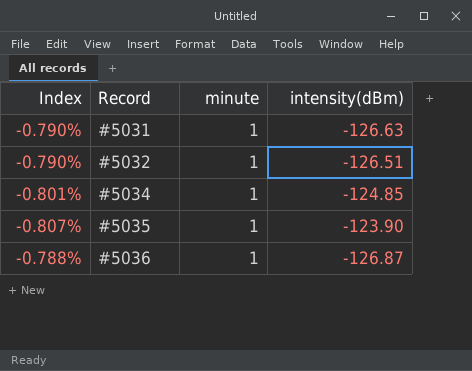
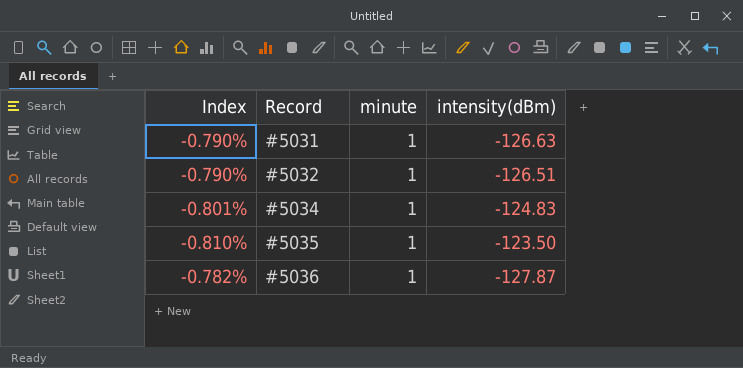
#5034 | intensity(dBm): -124.85 -> -124.83
#5035 | Index: -0.807% -> -0.810%
#5035 | intensity(dBm): -123.90 -> -123.50
#5036 | Index: -0.788% -> -0.782%
#5036 | intensity(dBm): -126.87 -> -127.87

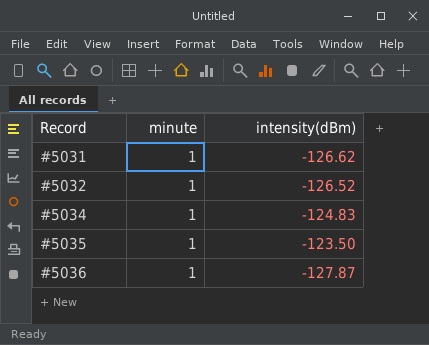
column Index | formula: [minute] / [intensity(dBm)] -> none
#5031 | intensity(dBm): -126.63 -> -126.62
#5032 | intensity(dBm): -126.51 -> -126.52

